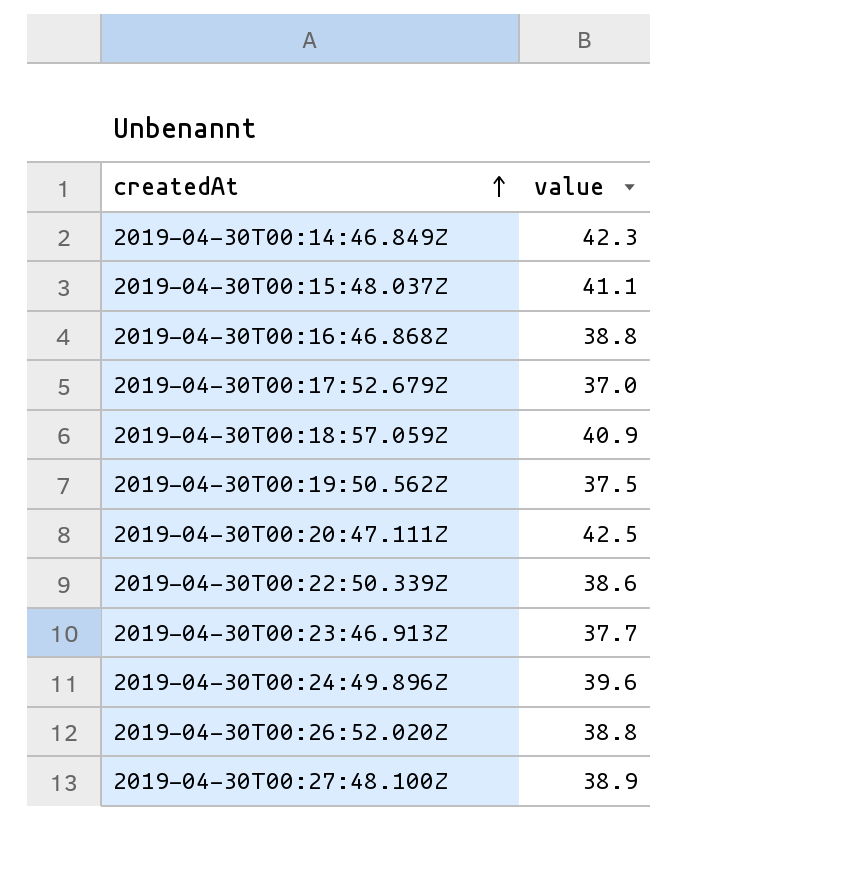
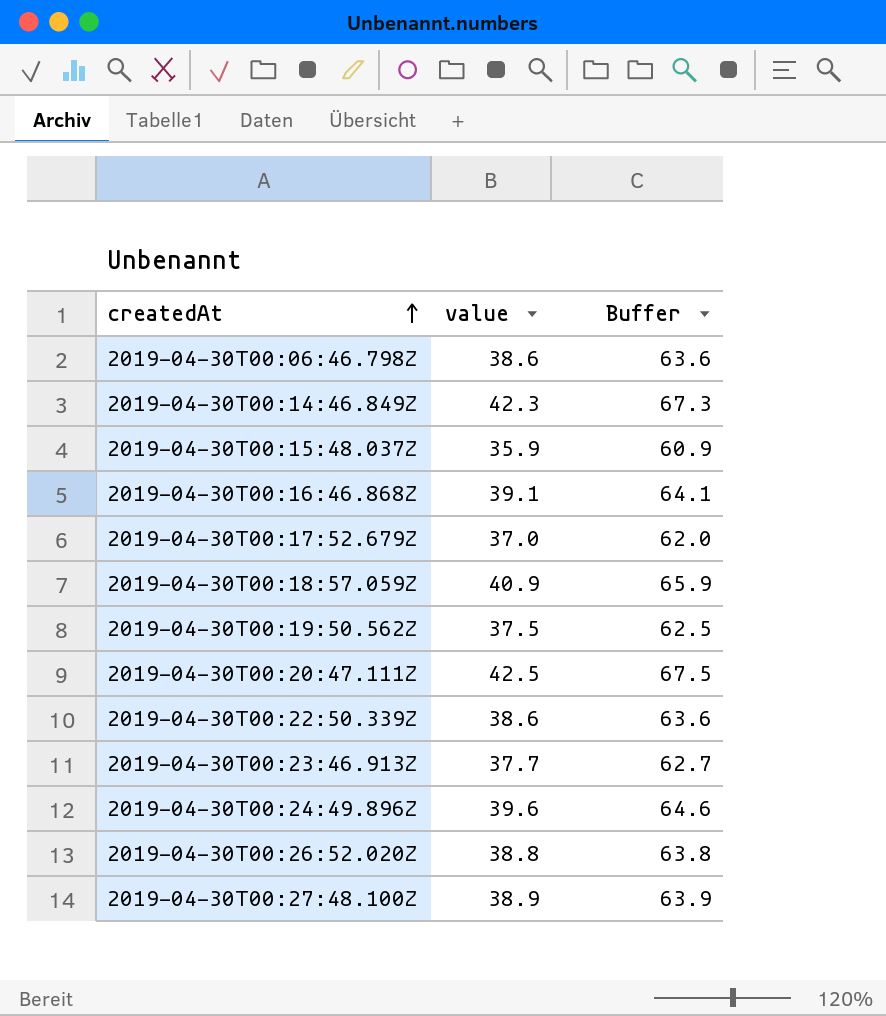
column Buffer | formula: none -> [value] + 25
row 2019-04-30T00:06:46.798Z: none -> 38.6 | 63.6
2019-04-30T00:15:48.037Z | value: 41.1 -> 35.9
2019-04-30T00:16:46.868Z | value: 38.8 -> 39.1

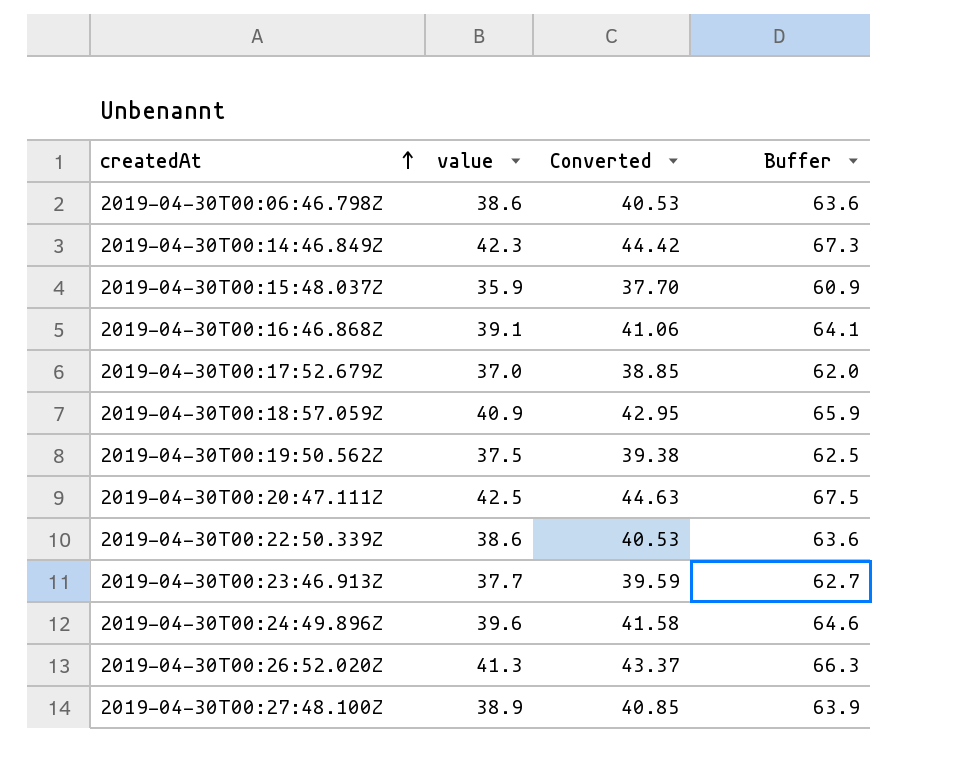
column Converted | formula: none -> [value] * 1.05
2019-04-30T00:26:52.020Z | value: 38.8 -> 41.3
2019-04-30T00:26:52.020Z | Buffer: 63.8 -> 66.3

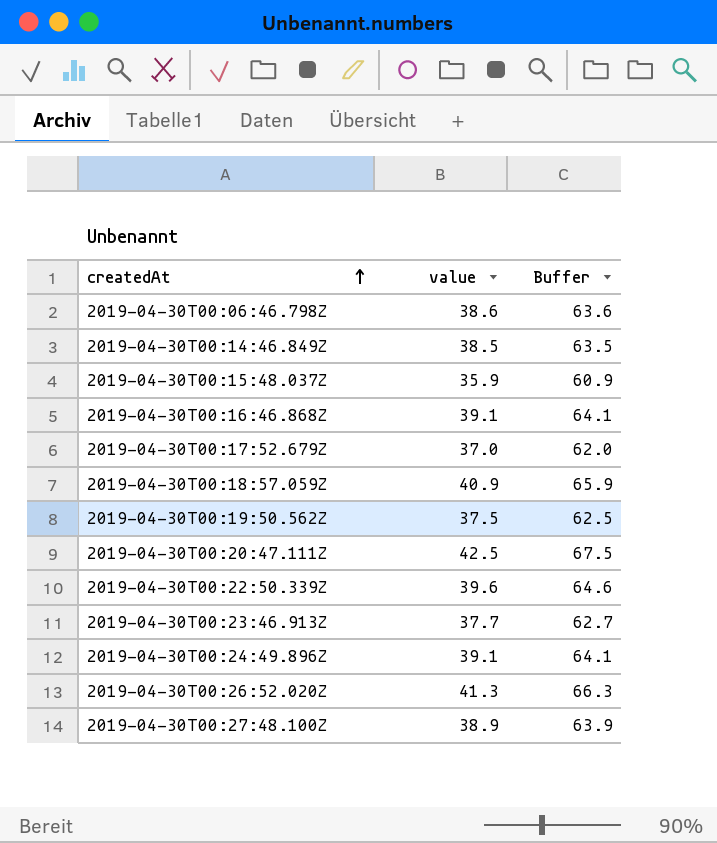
column Converted | formula: [value] * 1.05 -> none
2019-04-30T00:14:46.849Z | value: 42.3 -> 38.5
2019-04-30T00:14:46.849Z | Buffer: 67.3 -> 63.5
2019-04-30T00:22:50.339Z | value: 38.6 -> 39.6
2019-04-30T00:22:50.339Z | Buffer: 63.6 -> 64.6
2019-04-30T00:24:49.896Z | value: 39.6 -> 39.1
2019-04-30T00:24:49.896Z | Buffer: 64.6 -> 64.1

